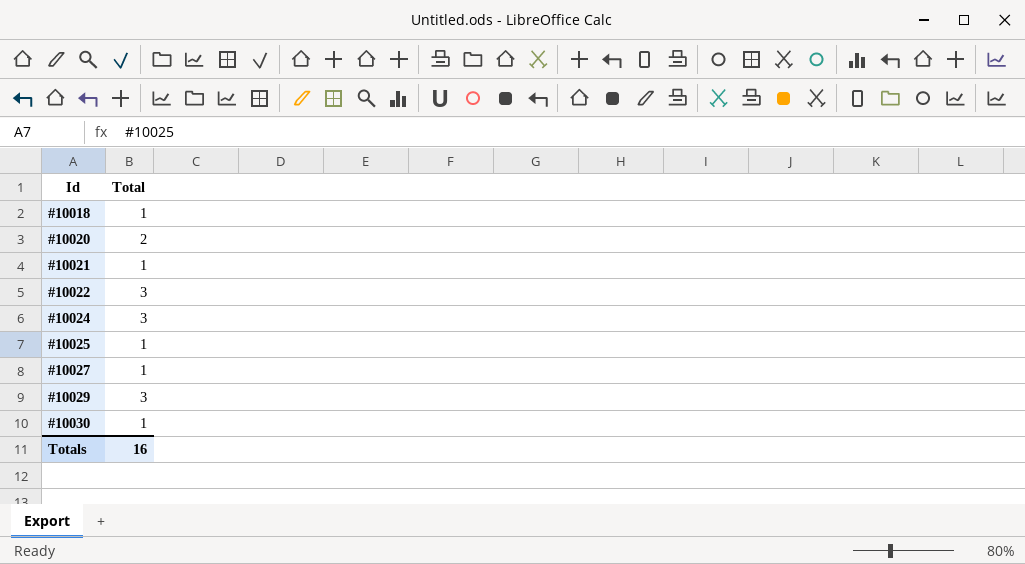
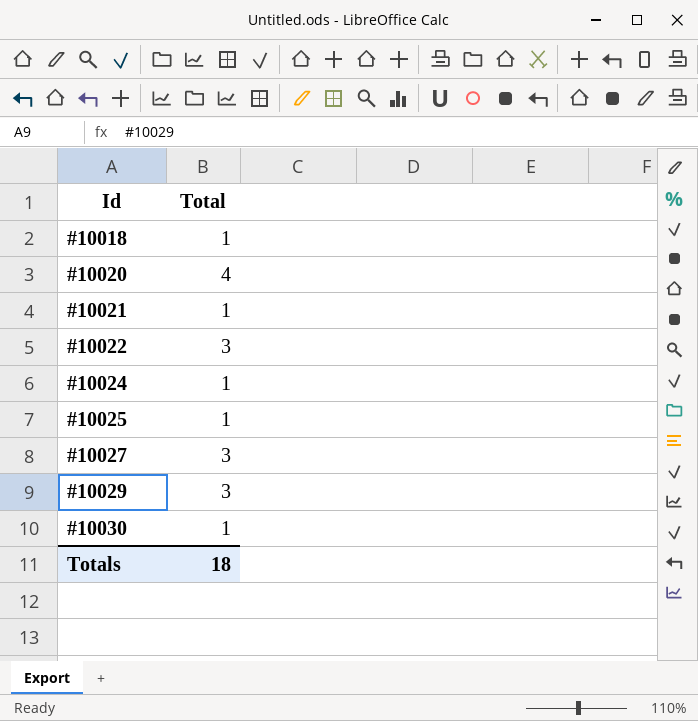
#10020 | Total: 2 -> 4
#10024 | Total: 3 -> 1
#10027 | Total: 1 -> 3
Totals | Total: 16 -> 18

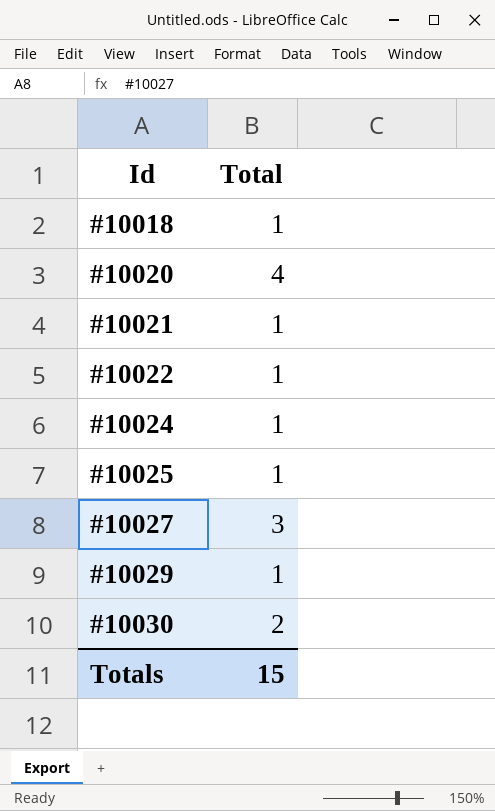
#10022 | Total: 3 -> 1
#10029 | Total: 3 -> 1
#10030 | Total: 1 -> 2
Totals | Total: 18 -> 15

